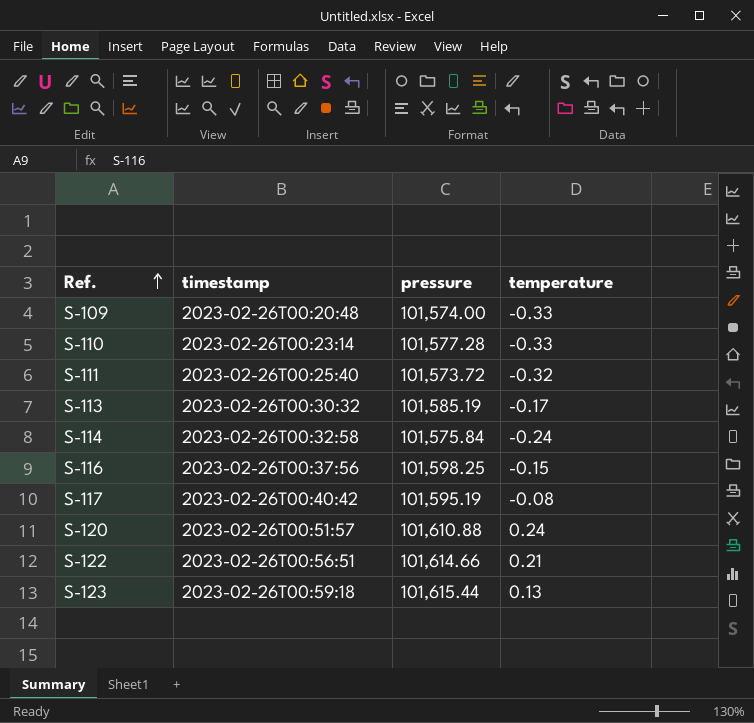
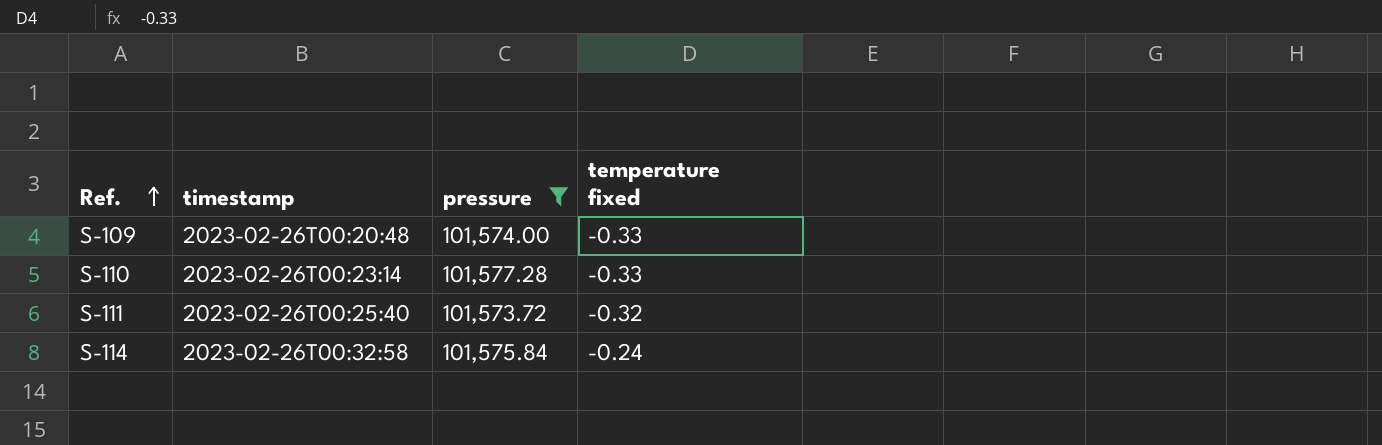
filter: none -> pressure <= 101,577.28
column name: temperature -> temperature fixed

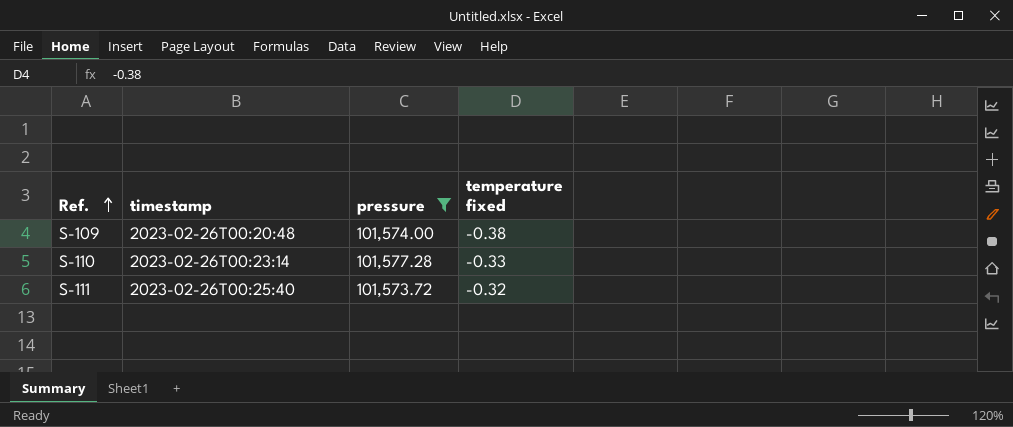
row S-114: 2023-02-26T00:32:58 | 101,575.84 | -0.24 -> none
S-109 | temperature fixed: -0.33 -> -0.38

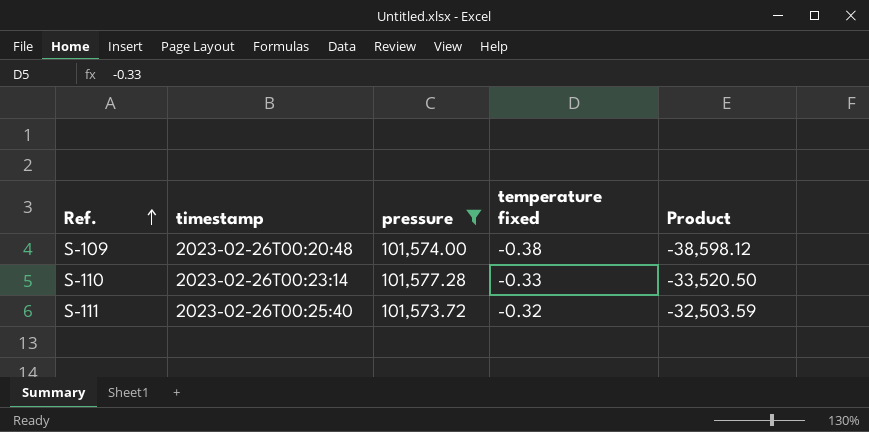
column Product | formula: none -> [pressure] * [temperature fixed]

